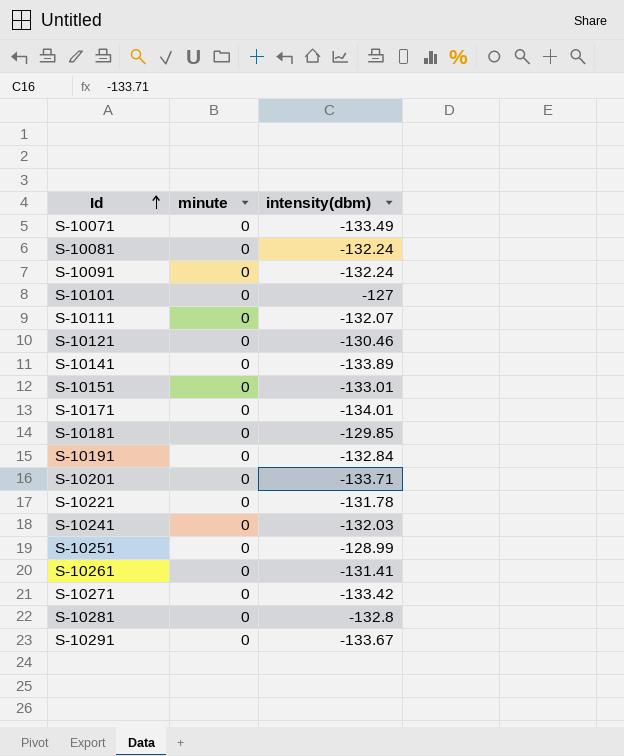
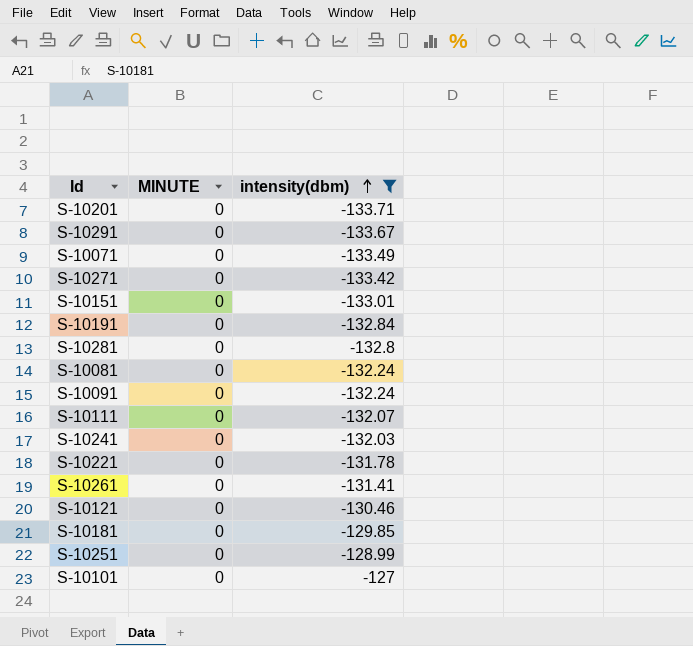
filter: none -> intensity(dbm) >= -133.71
row order: Id ascending -> intensity(dbm) ascending
column name: minute -> MINUTE

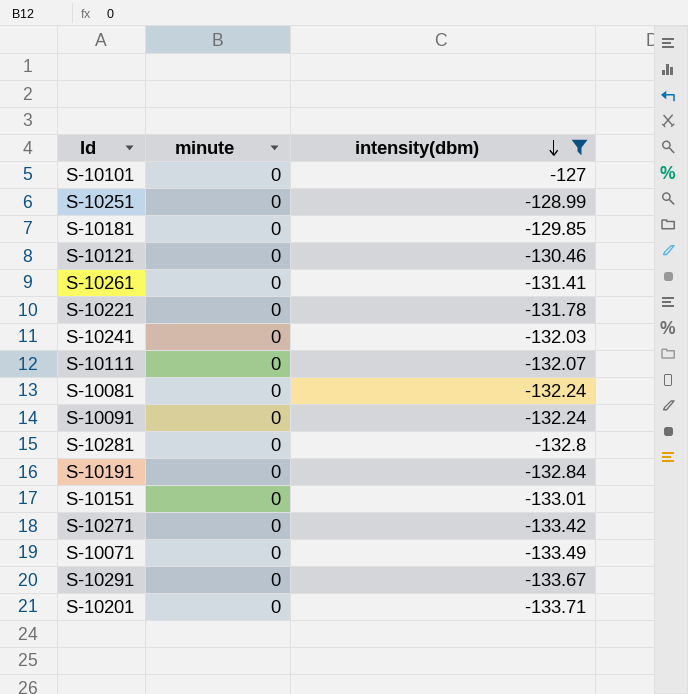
row order: intensity(dbm) ascending -> intensity(dbm) descending
column name: MINUTE -> minute

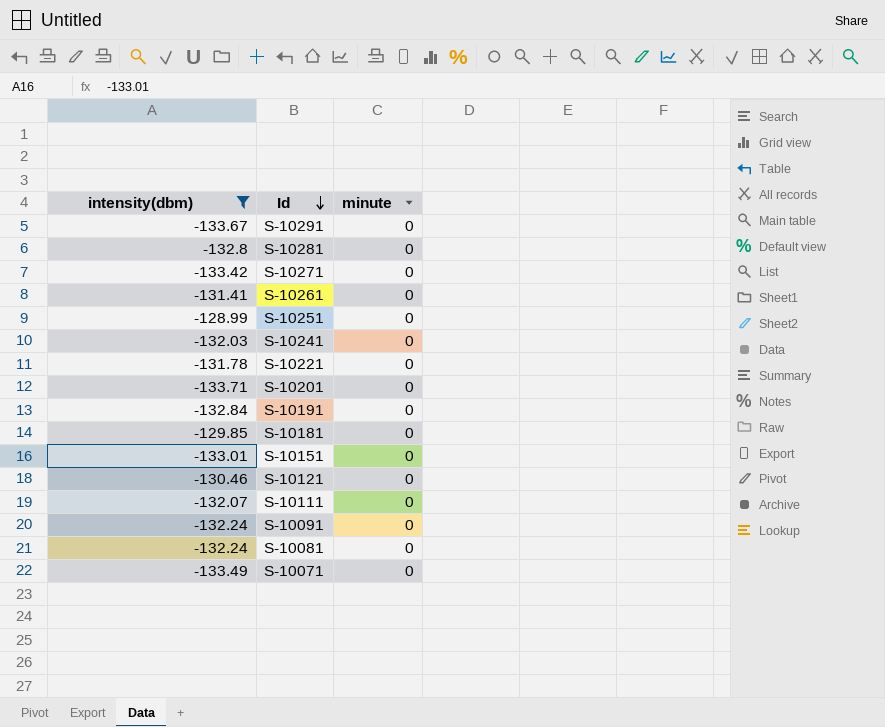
row order: intensity(dbm) descending -> Id descending
column intensity(dbm) | position: 3 -> 1
row S-10101: 0 | -127 -> none

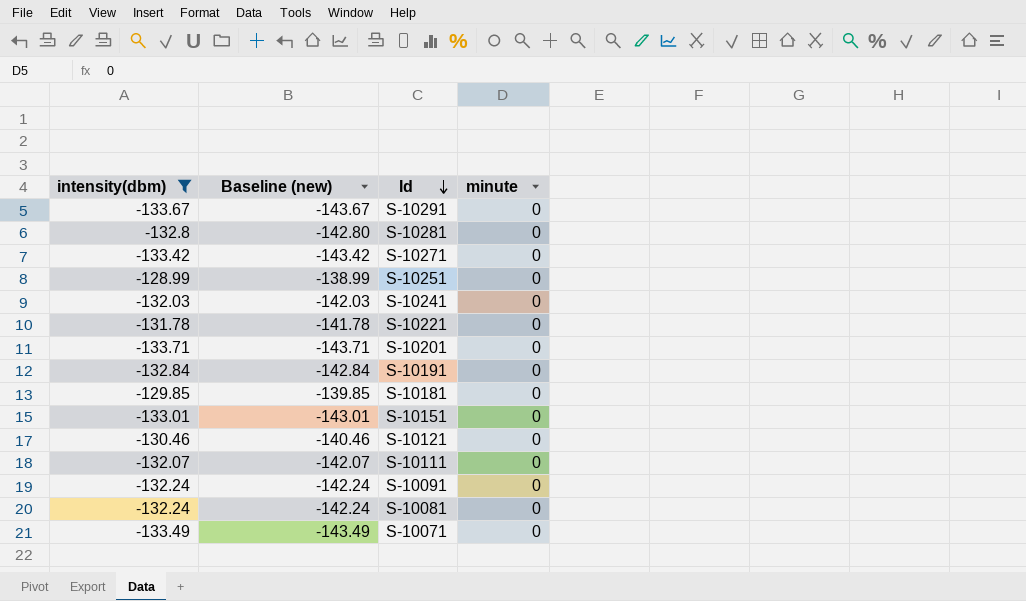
column Baseline (new) | formula: none -> [intensity(dbm)] - 10
row S-10261: -131.41 | 0 -> none

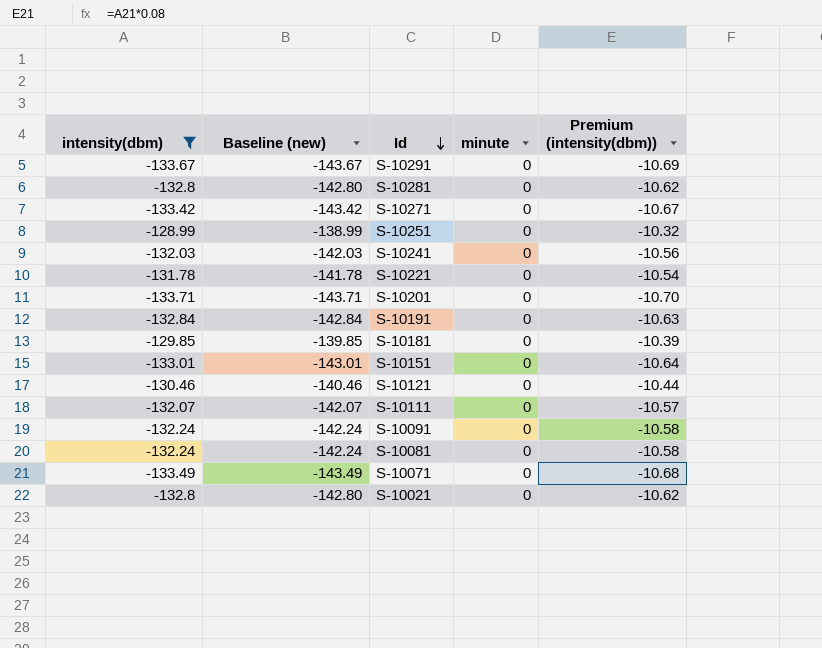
column Premium (intensity(dbm)) | formula: none -> [intensity(dbm)] * 0.08
row S-10021: none -> -132.8 | -142.80 | 0 | -10.62

